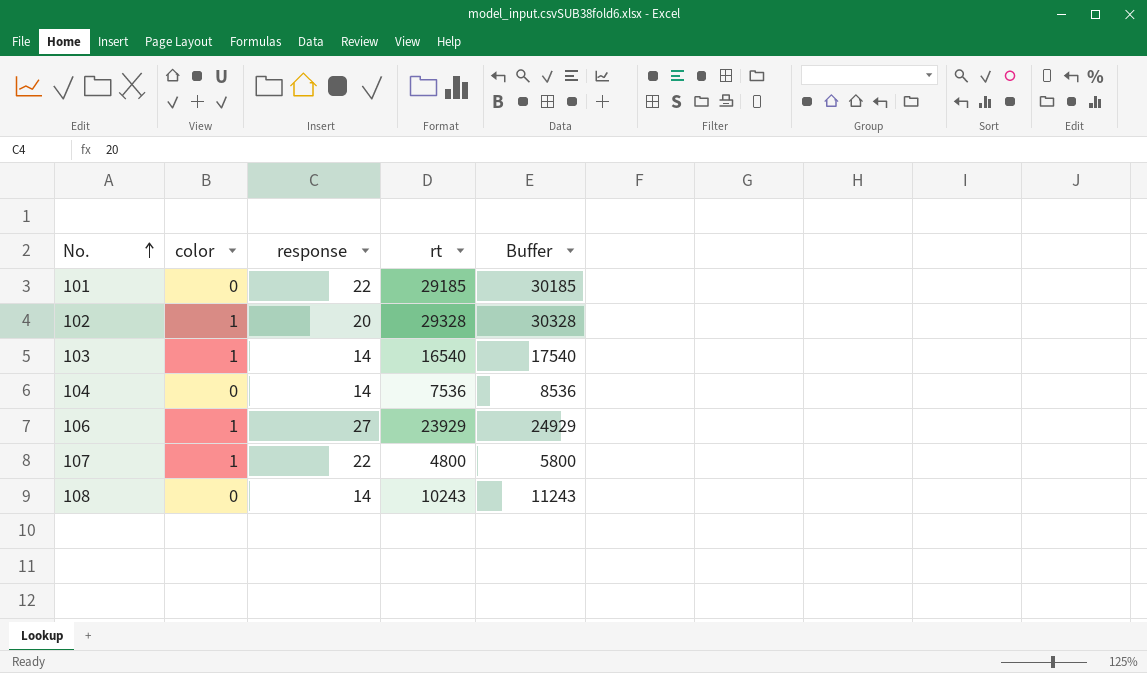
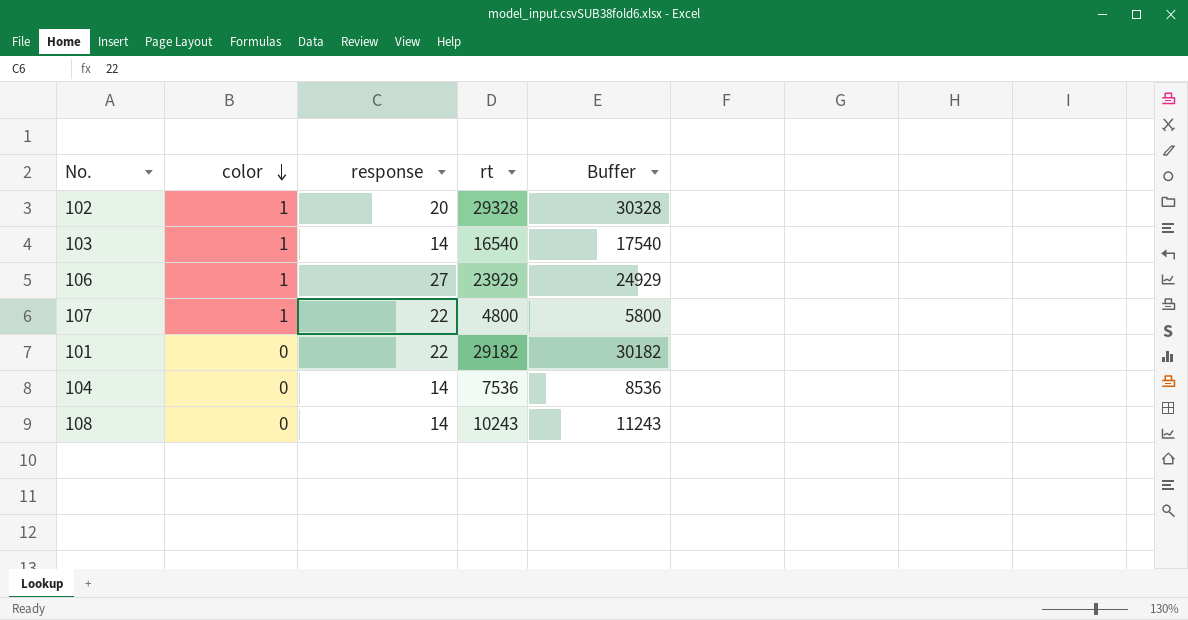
row order: No. ascending -> color descending
101 | rt: 29185 -> 29182
101 | Buffer: 30185 -> 30182

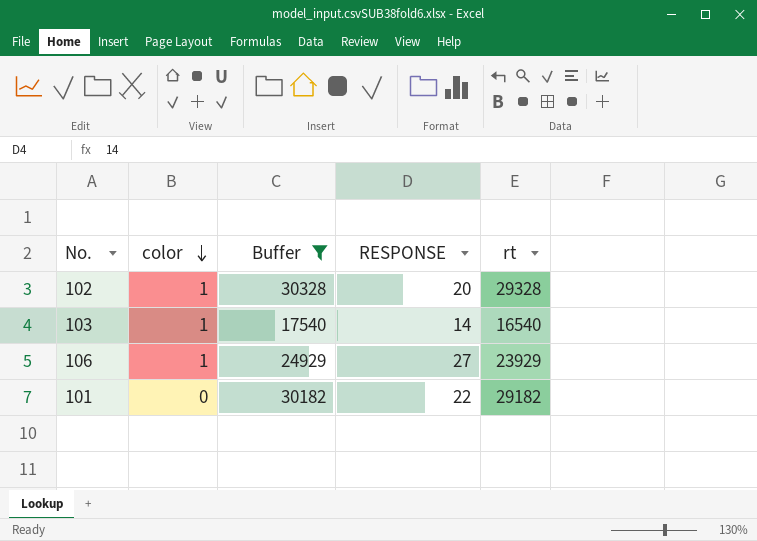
filter: none -> Buffer >= 17540
column Buffer | position: 5 -> 3
column name: response -> RESPONSE

